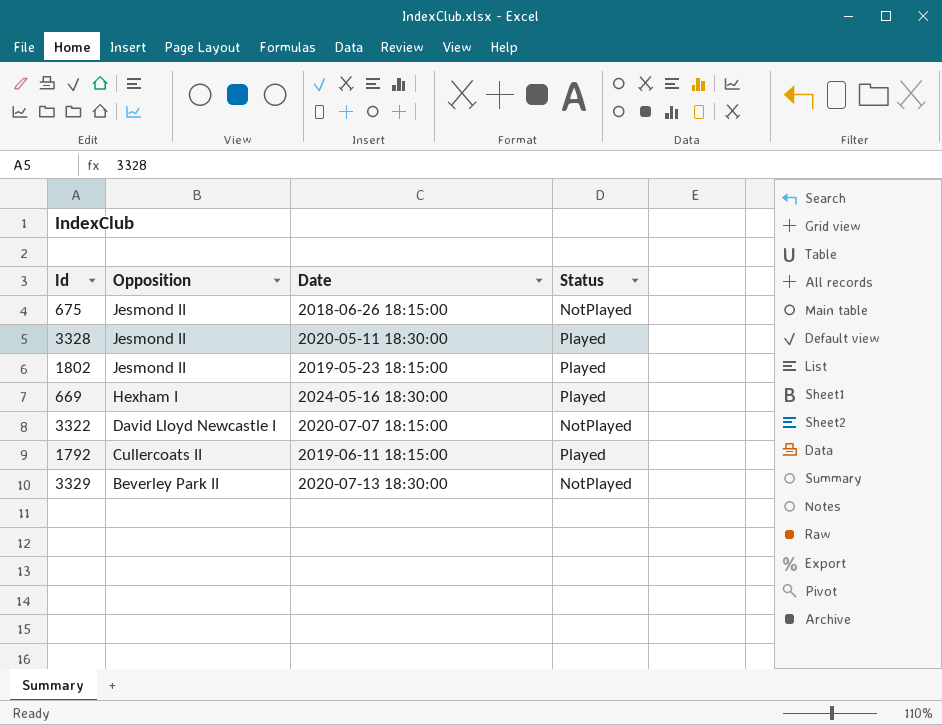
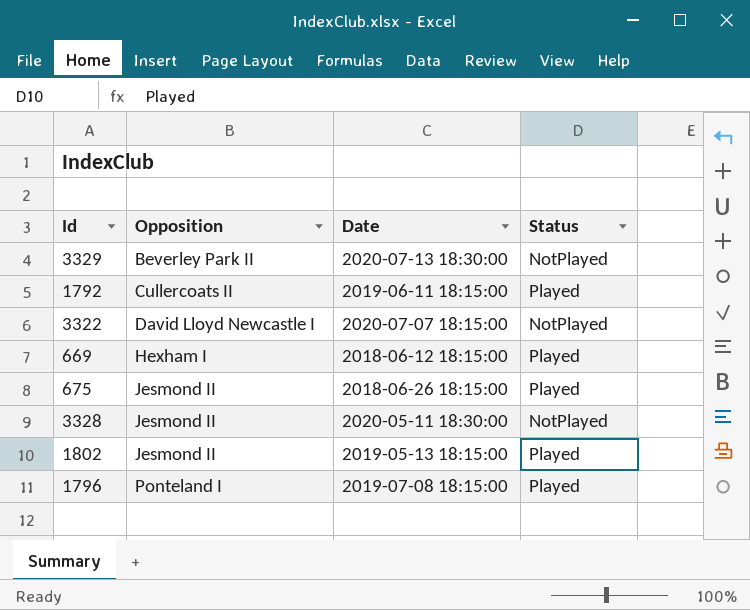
row order: Opposition descending -> Opposition ascending
669 | Date: 2024-05-16 18:30:00 -> 2018-06-12 18:15:00
675 | Status: NotPlayed -> Played
3328 | Status: Played -> NotPlayed
1802 | Date: 2019-05-23 18:15:00 -> 2019-05-13 18:15:00
row 1796: none -> Ponteland I | 2019-07-08 18:15:00 | Played

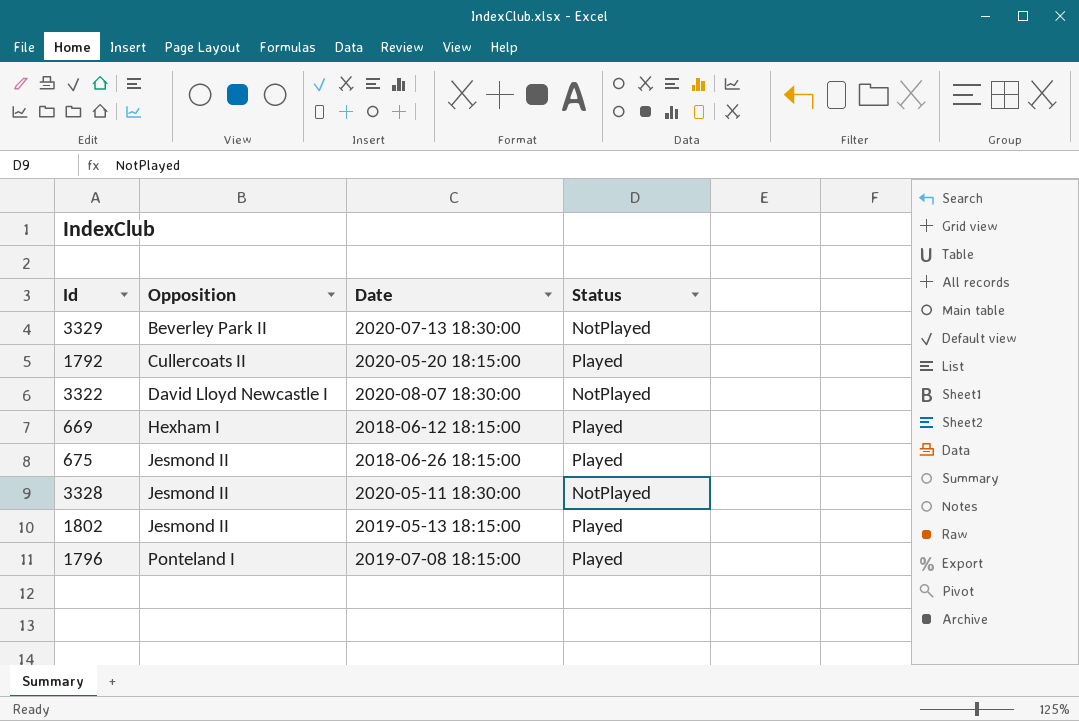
1792 | Date: 2019-06-11 18:15:00 -> 2020-05-20 18:15:00
3322 | Date: 2020-07-07 18:15:00 -> 2020-08-07 18:30:00

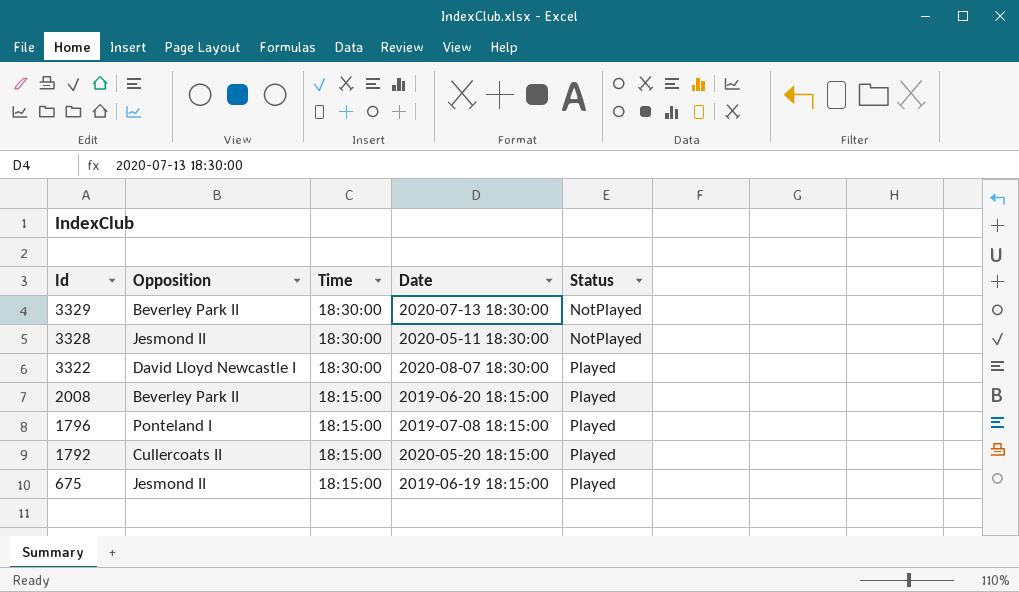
row order: Opposition ascending -> Id descending
column Time | position: none -> 3
row 669: Hexham I | 2018-06-12 18:15:00 | Played -> none
row 1802: Jesmond II | 2019-05-13 18:15:00 | Played -> none
3322 | Status: NotPlayed -> Played
row 2008: none -> Beverley Park II | 18:15:00 | 2019-06-20 18:15:00 | Played
675 | Date: 2018-06-26 18:15:00 -> 2019-06-19 18:15:00

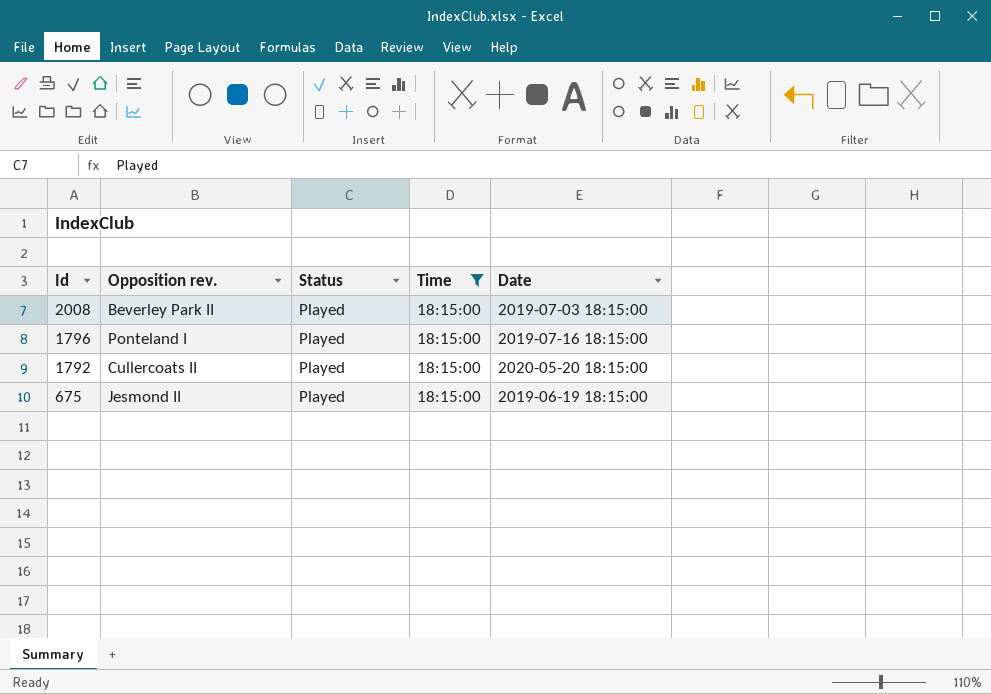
filter: none -> Time = 18:15:00
column name: Opposition -> Opposition rev.
column Status | position: 5 -> 3
2008 | Date: 2019-06-20 18:15:00 -> 2019-07-03 18:15:00
1796 | Date: 2019-07-08 18:15:00 -> 2019-07-16 18:15:00

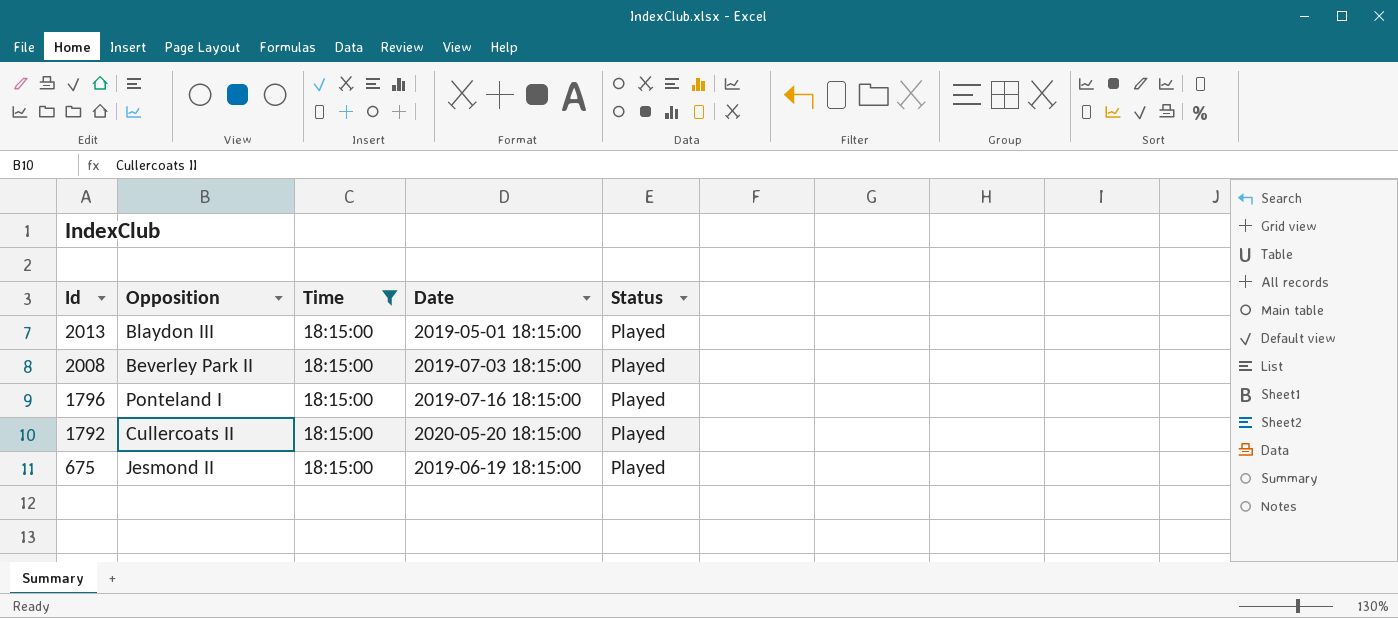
column name: Opposition rev. -> Opposition
column Status | position: 3 -> 5
row 2013: none -> Blaydon III | 18:15:00 | 2019-05-01 18:15:00 | Played

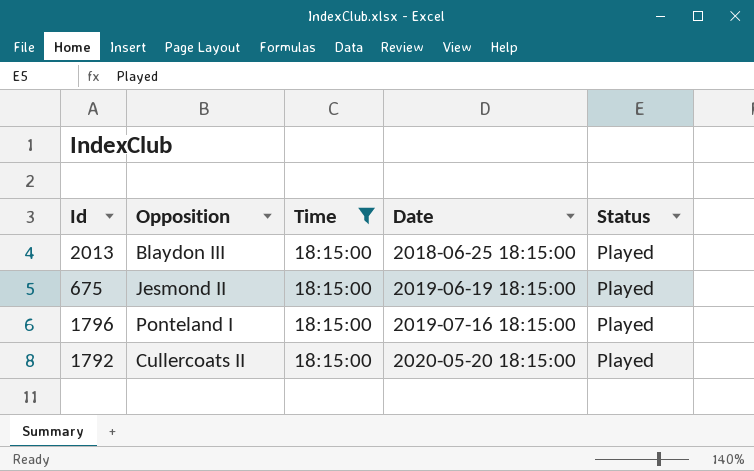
row order: Id descending -> Date ascending
row 2008: Beverley Park II | 18:15:00 | 2019-07-03 18:15:00 | Played -> none
2013 | Date: 2019-05-01 18:15:00 -> 2018-06-25 18:15:00

